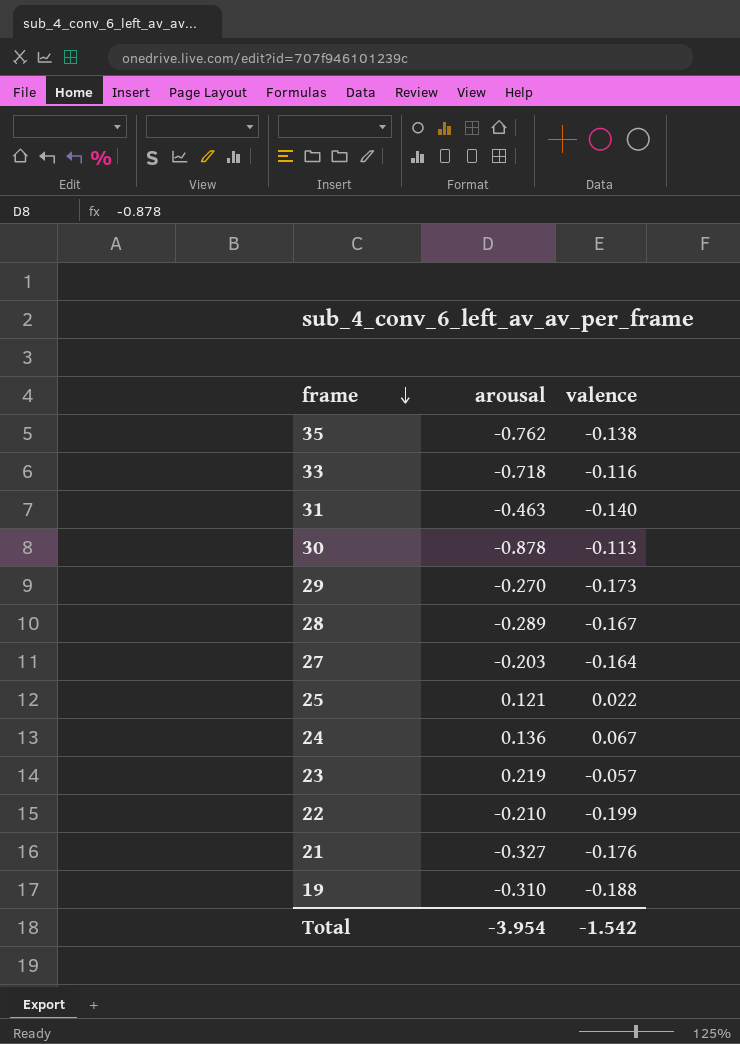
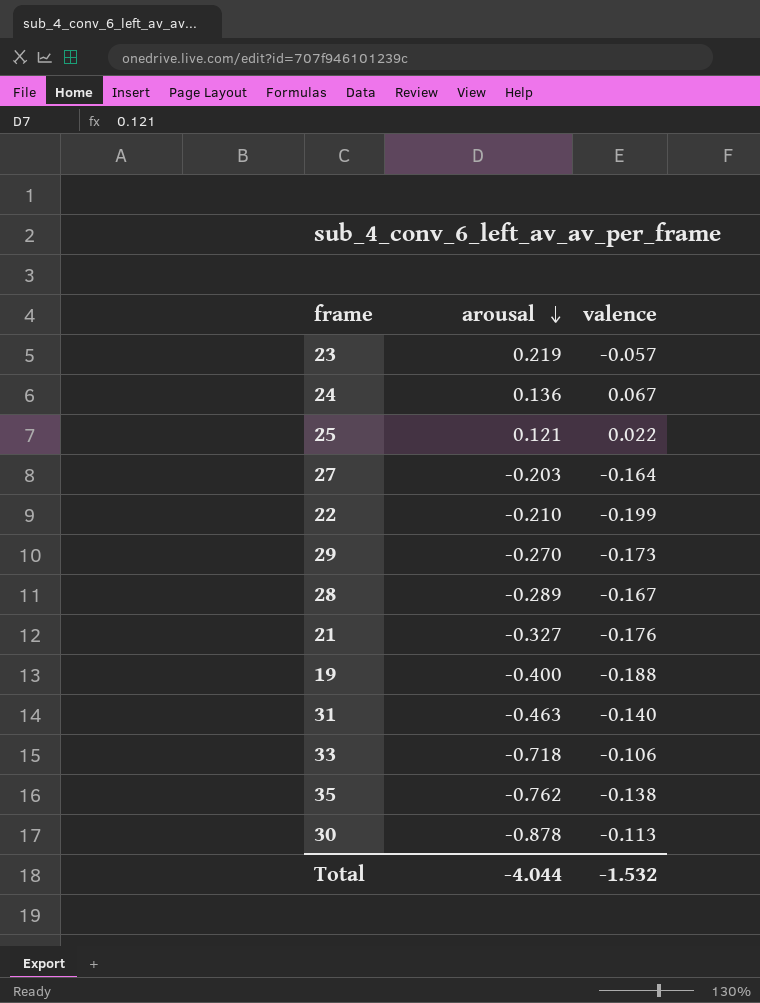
row order: frame descending -> arousal descending
19 | arousal: -0.310 -> -0.400
33 | valence: -0.116 -> -0.106
Total | arousal: -3.954 -> -4.044
Total | valence: -1.542 -> -1.532

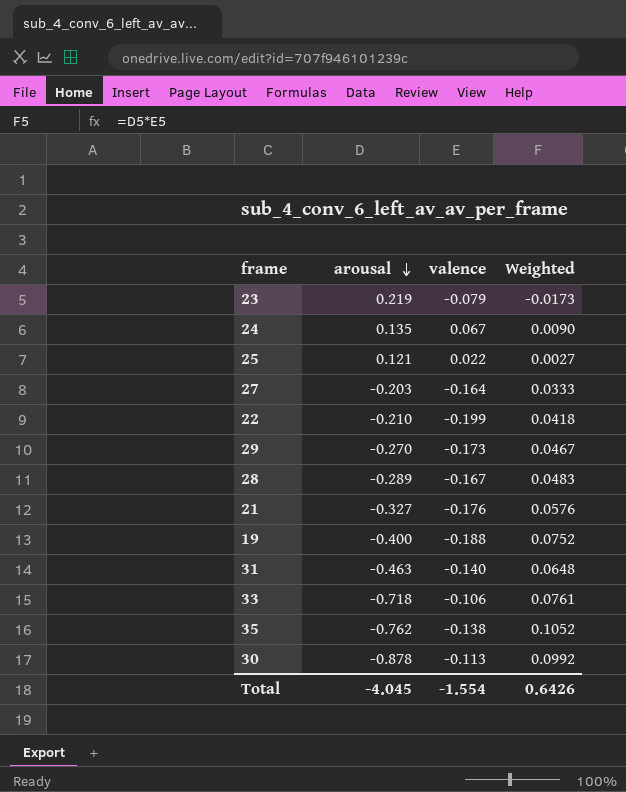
column Weighted | formula: none -> [arousal] * [valence]
23 | valence: -0.057 -> -0.079
24 | arousal: 0.136 -> 0.135
Total | arousal: -4.044 -> -4.045
Total | valence: -1.532 -> -1.554

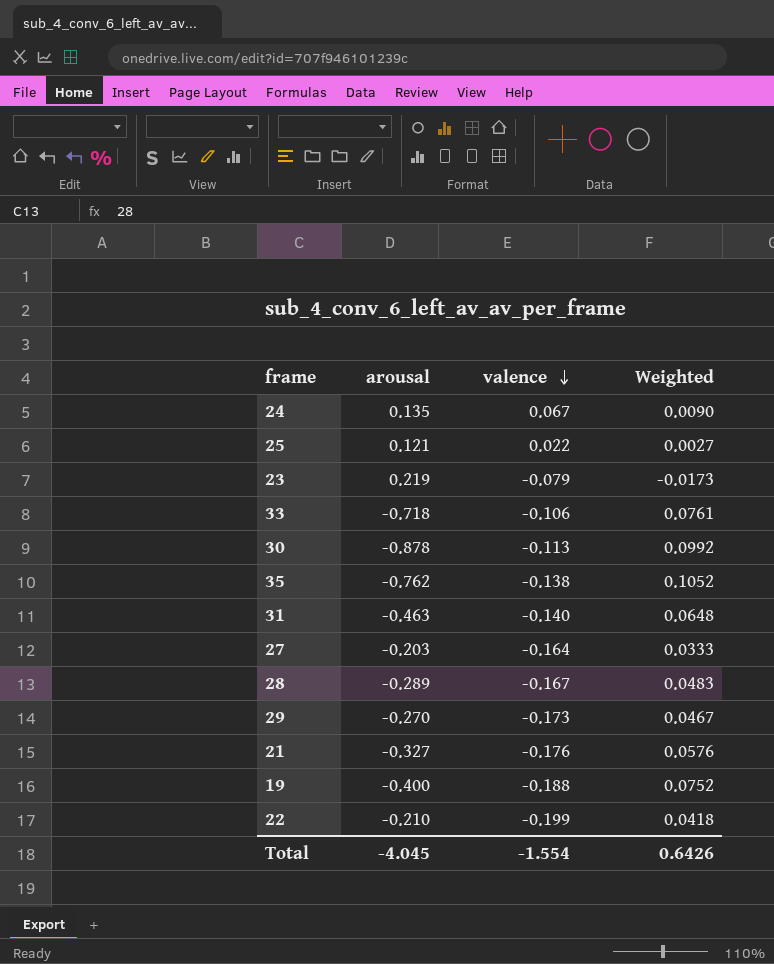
row order: arousal descending -> valence descending

